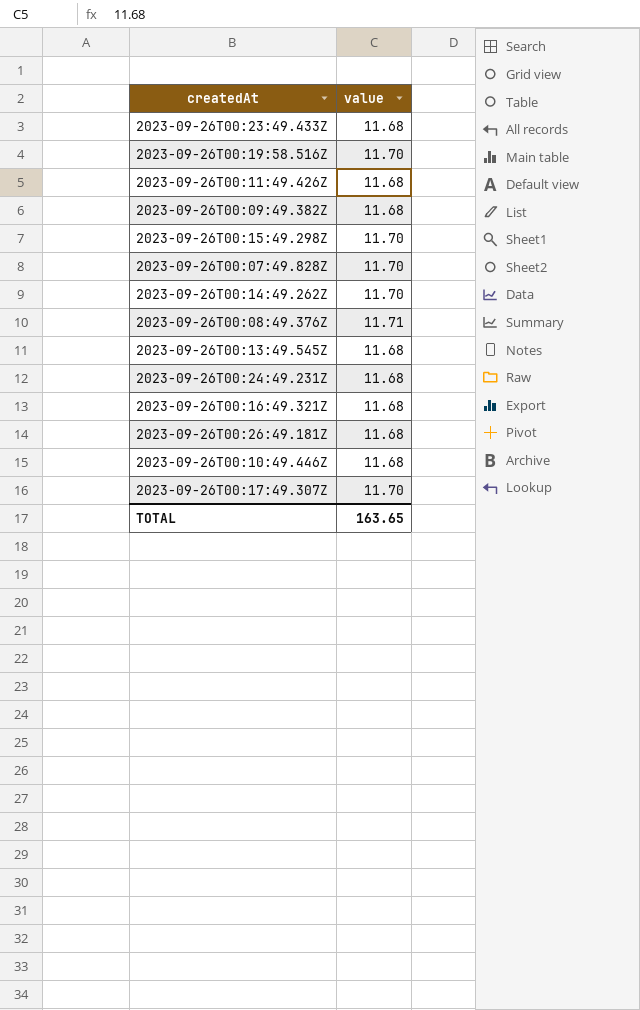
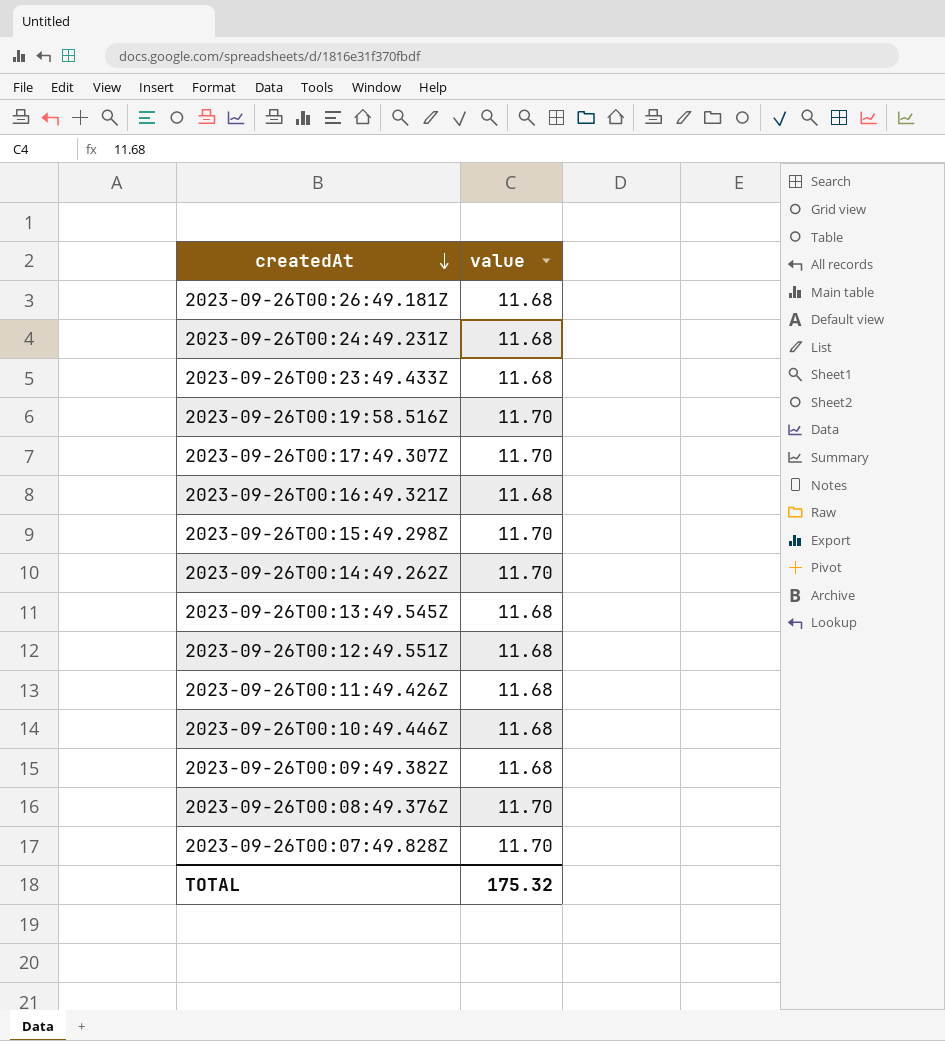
row order: none -> createdAt descending
row 2023-09-26T00:12:49.551Z: none -> 11.68
2023-09-26T00:08:49.376Z | value: 11.71 -> 11.70
TOTAL | value: 163.65 -> 175.32

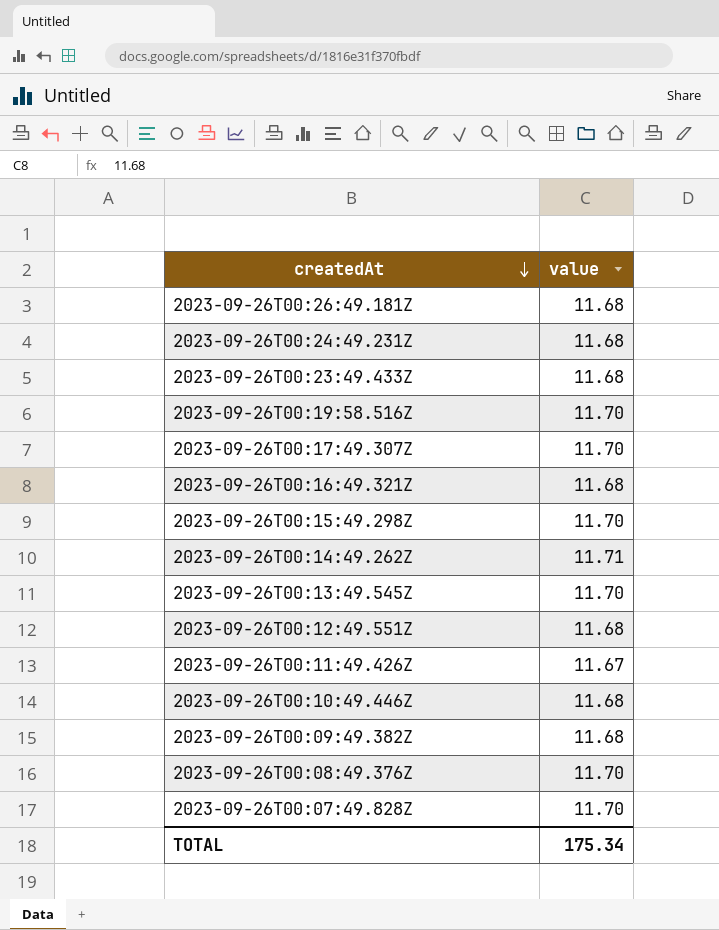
2023-09-26T00:14:49.262Z | value: 11.70 -> 11.71
2023-09-26T00:13:49.545Z | value: 11.68 -> 11.70
2023-09-26T00:11:49.426Z | value: 11.68 -> 11.67
TOTAL | value: 175.32 -> 175.34

